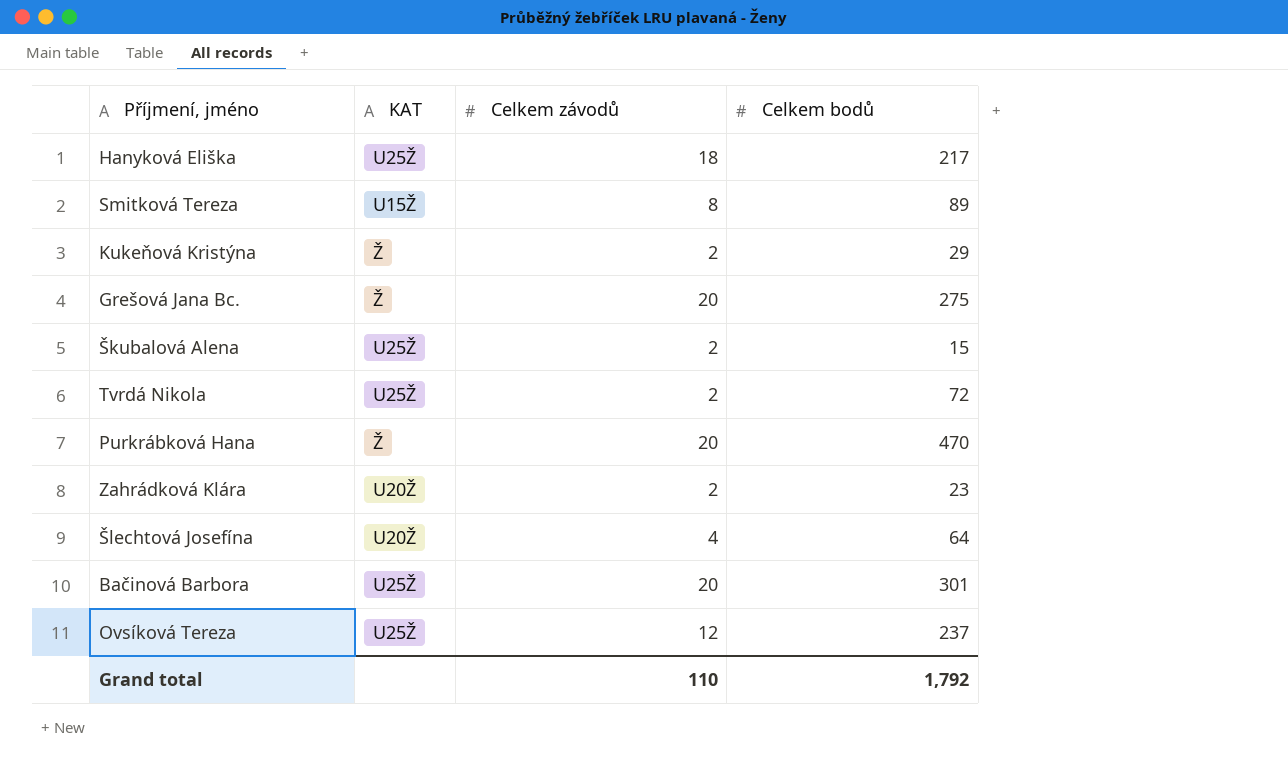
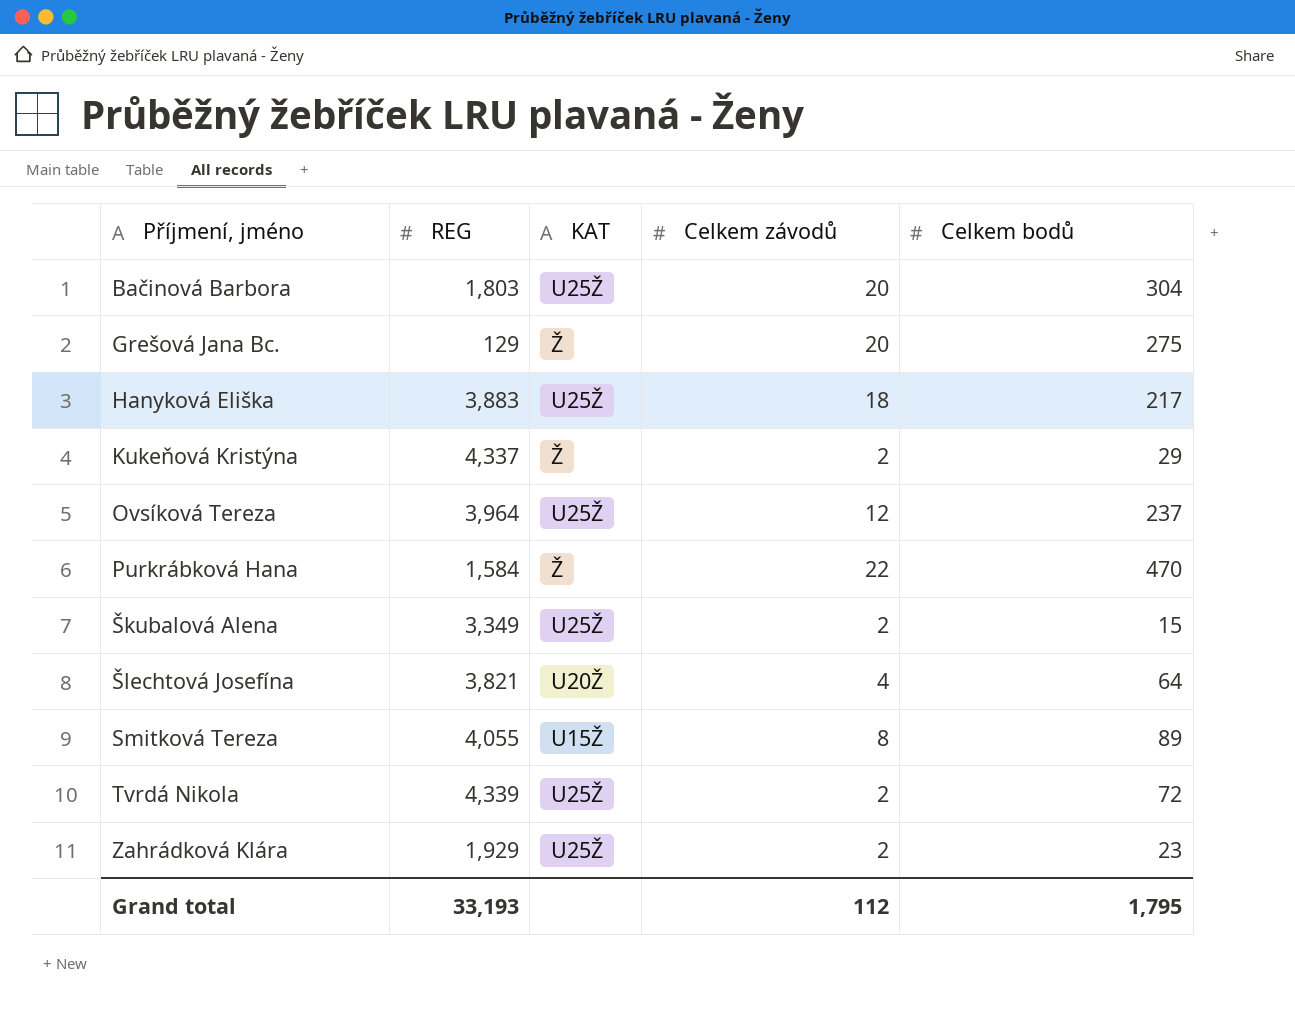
row order: none -> Příjmení, jméno ascending
column REG | position: none -> 2
Bačinová Barbora | Celkem bodů: 301 -> 304
Purkrábková Hana | Celkem závodů: 20 -> 22
Zahrádková Klára | KAT: U20Ž -> U25Ž
Grand total | Celkem závodů: 110 -> 112
Grand total | Celkem bodů: 1,792 -> 1,795

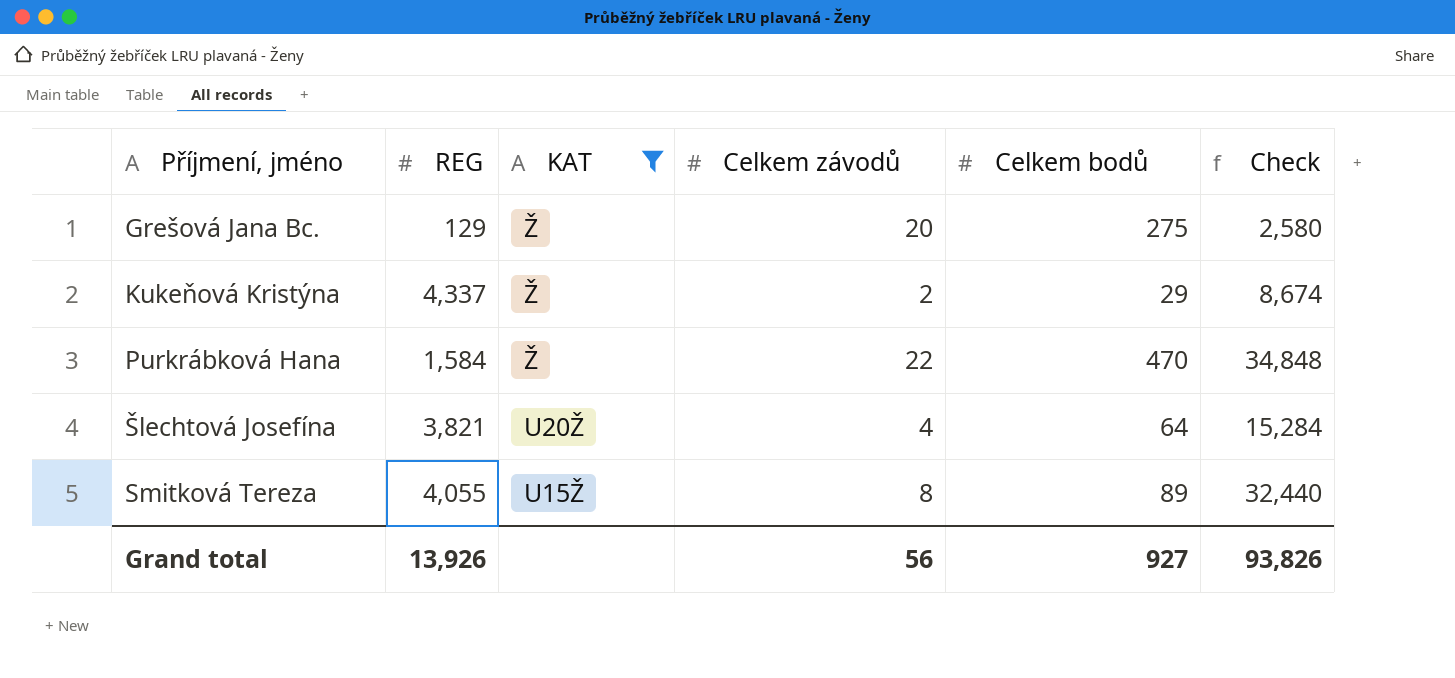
filter: none -> KAT != U25Ž
column Check | formula: none -> [REG] * [Celkem závodů]
Grand total | REG: 33,193 -> 13,926
Grand total | Celkem závodů: 112 -> 56
Grand total | Celkem bodů: 1,795 -> 927

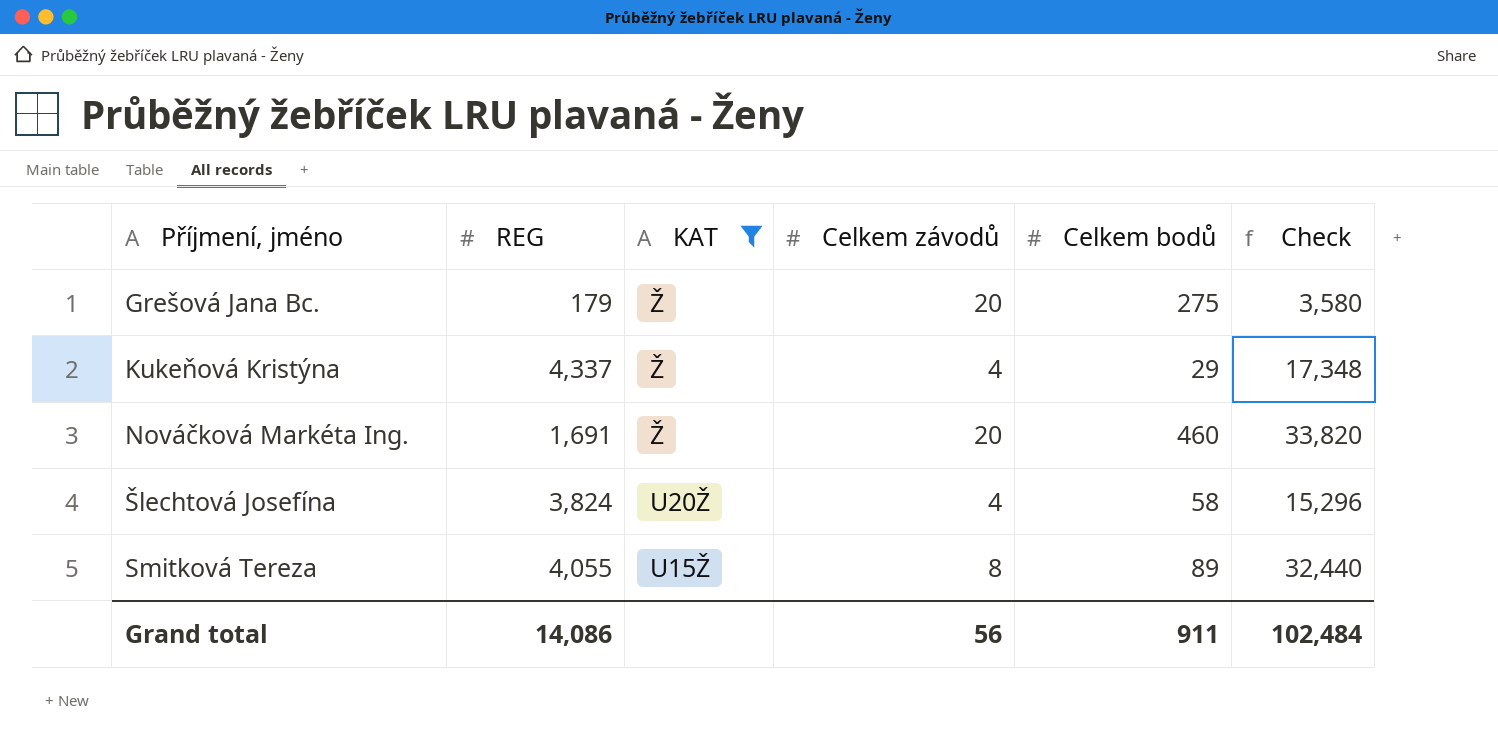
row Purkrábková Hana: 1,584 | Ž | 22 | 470 | 34,848 -> none
Grešová Jana Bc. | REG: 129 -> 179
Grešová Jana Bc. | Check: 2,580 -> 3,580
Kukeňová Kristýna | Celkem závodů: 2 -> 4
Kukeňová Kristýna | Check: 8,674 -> 17,348
row Nováčková Markéta Ing.: none -> 1,691 | Ž | 20 | 460 | 33,820
Šlechtová Josefína | REG: 3,821 -> 3,824
Šlechtová Josefína | Celkem bodů: 64 -> 58
Šlechtová Josefína | Check: 15,284 -> 15,296
Grand total | REG: 13,926 -> 14,086
Grand total | Celkem bodů: 927 -> 911
Grand total | Check: 93,826 -> 102,484

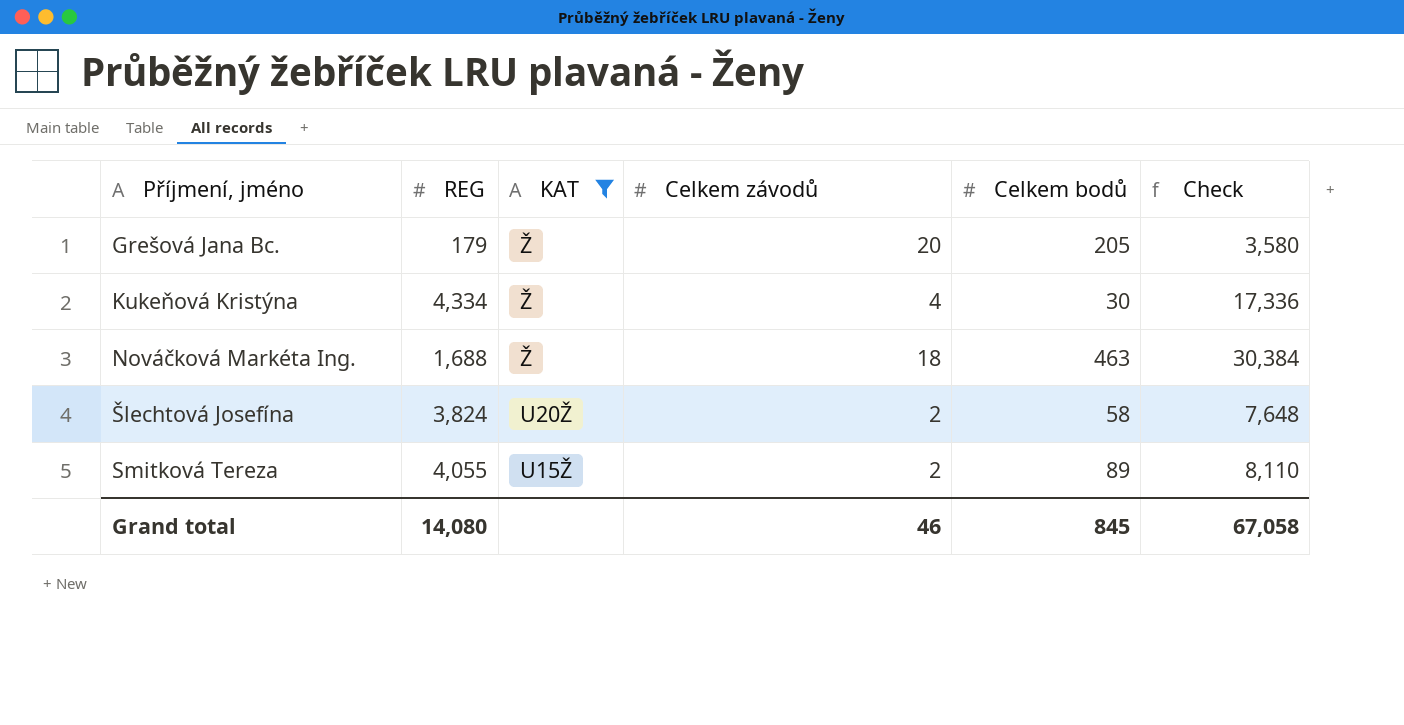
Grešová Jana Bc. | Celkem bodů: 275 -> 205
Kukeňová Kristýna | REG: 4,337 -> 4,334
Kukeňová Kristýna | Celkem bodů: 29 -> 30
Kukeňová Kristýna | Check: 17,348 -> 17,336
Nováčková Markéta Ing. | REG: 1,691 -> 1,688
Nováčková Markéta Ing. | Celkem závodů: 20 -> 18
Nováčková Markéta Ing. | Celkem bodů: 460 -> 463
Nováčková Markéta Ing. | Check: 33,820 -> 30,384
Šlechtová Josefína | Celkem závodů: 4 -> 2
Šlechtová Josefína | Check: 15,296 -> 7,648
Smitková Tereza | Celkem závodů: 8 -> 2
Smitková Tereza | Check: 32,440 -> 8,110
Grand total | REG: 14,086 -> 14,080
Grand total | Celkem závodů: 56 -> 46
Grand total | Celkem bodů: 911 -> 845
Grand total | Check: 102,484 -> 67,058

